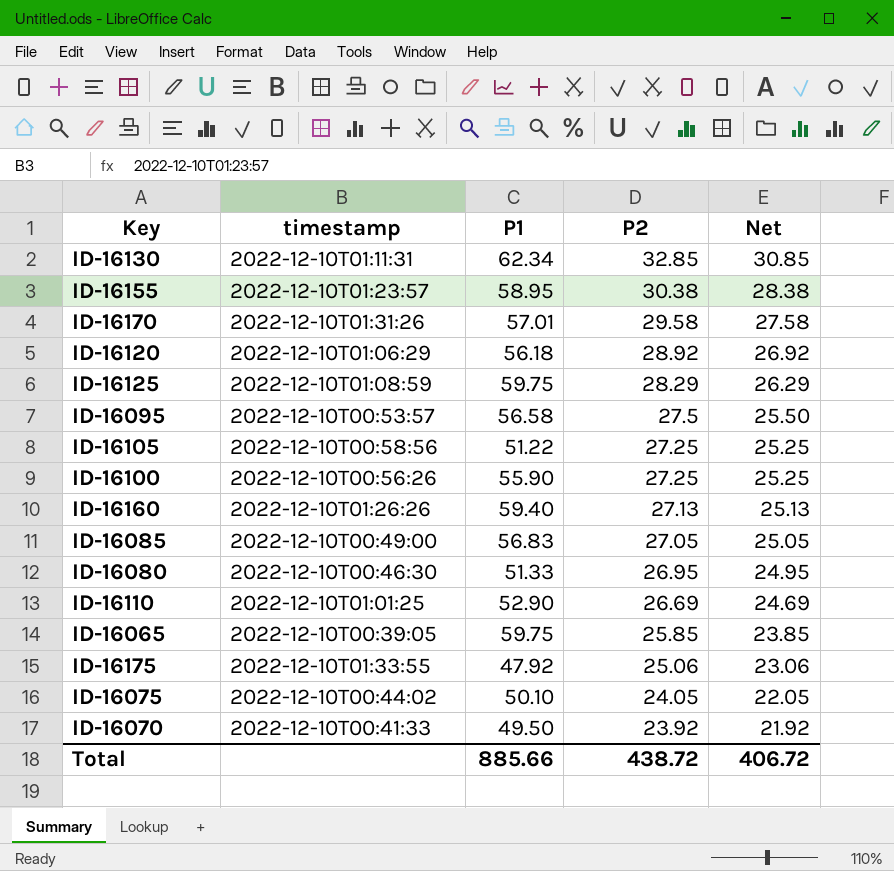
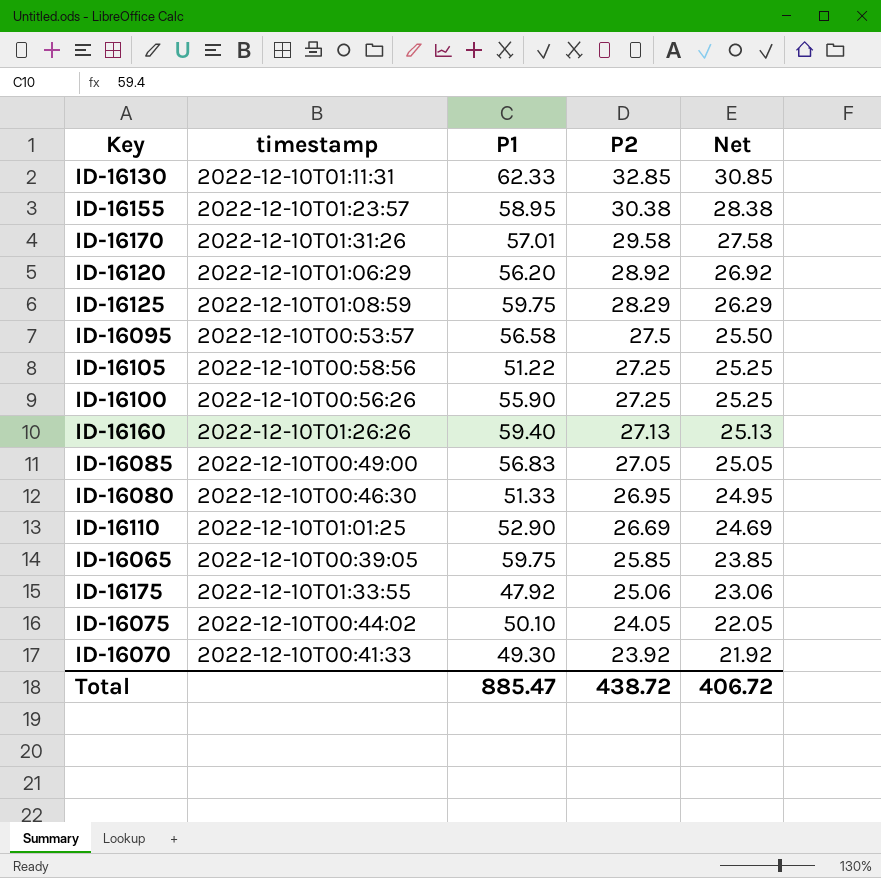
ID-16130 | P1: 62.34 -> 62.33
ID-16120 | P1: 56.18 -> 56.20
ID-16070 | P1: 49.50 -> 49.30
Total | P1: 885.66 -> 885.47

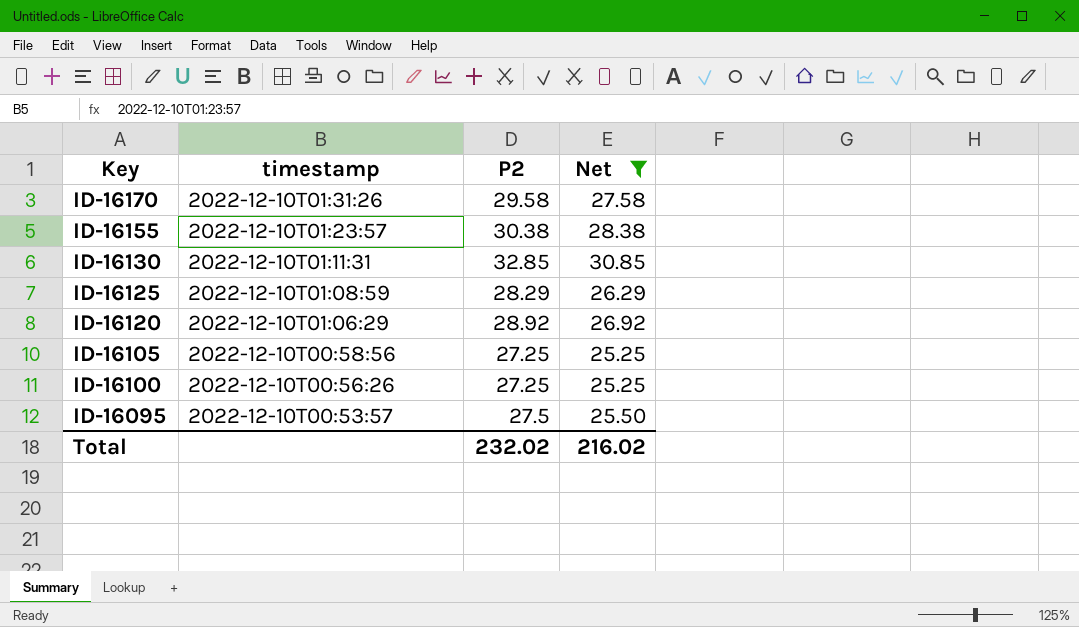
filter: none -> Net >= 25.25
row order: P2 descending -> Key descending
column P1 | position: 3 -> none
Total | P2: 438.72 -> 232.02
Total | Net: 406.72 -> 216.02

